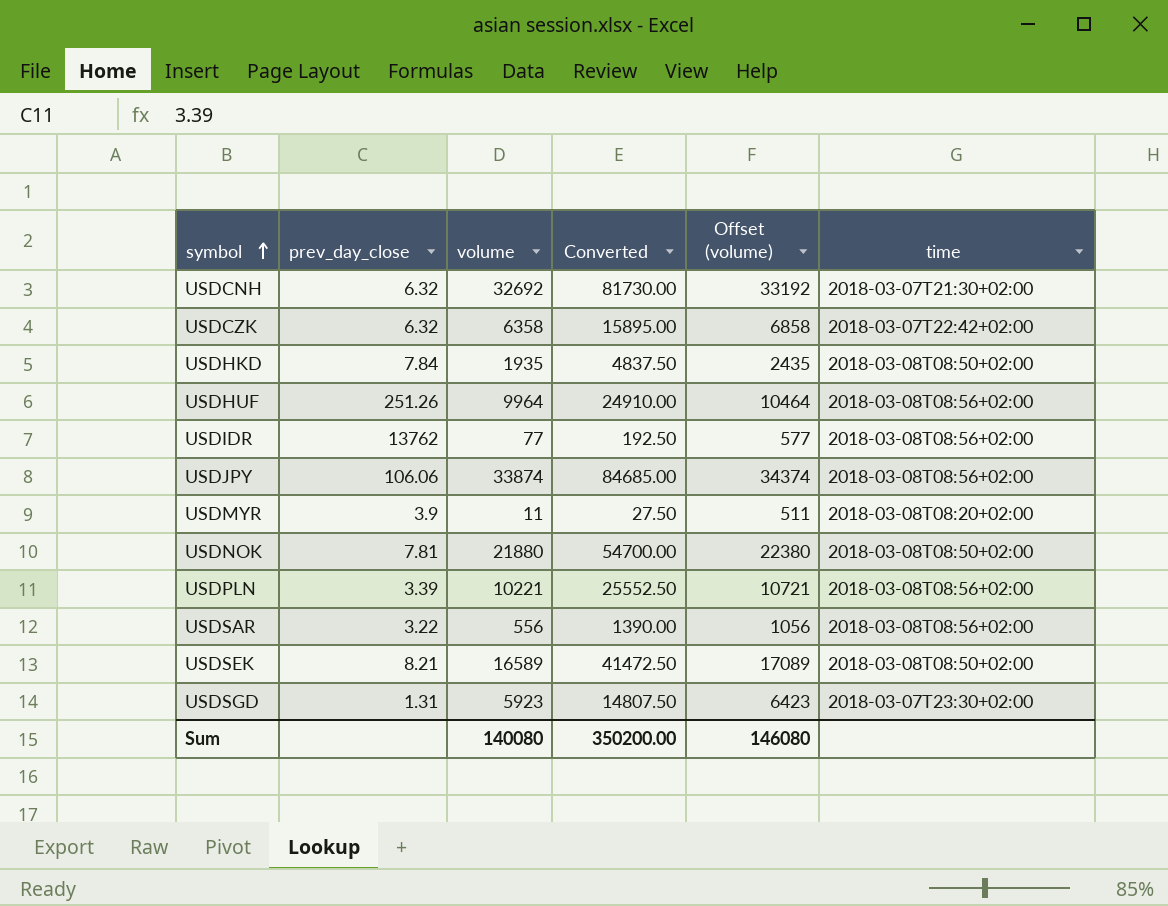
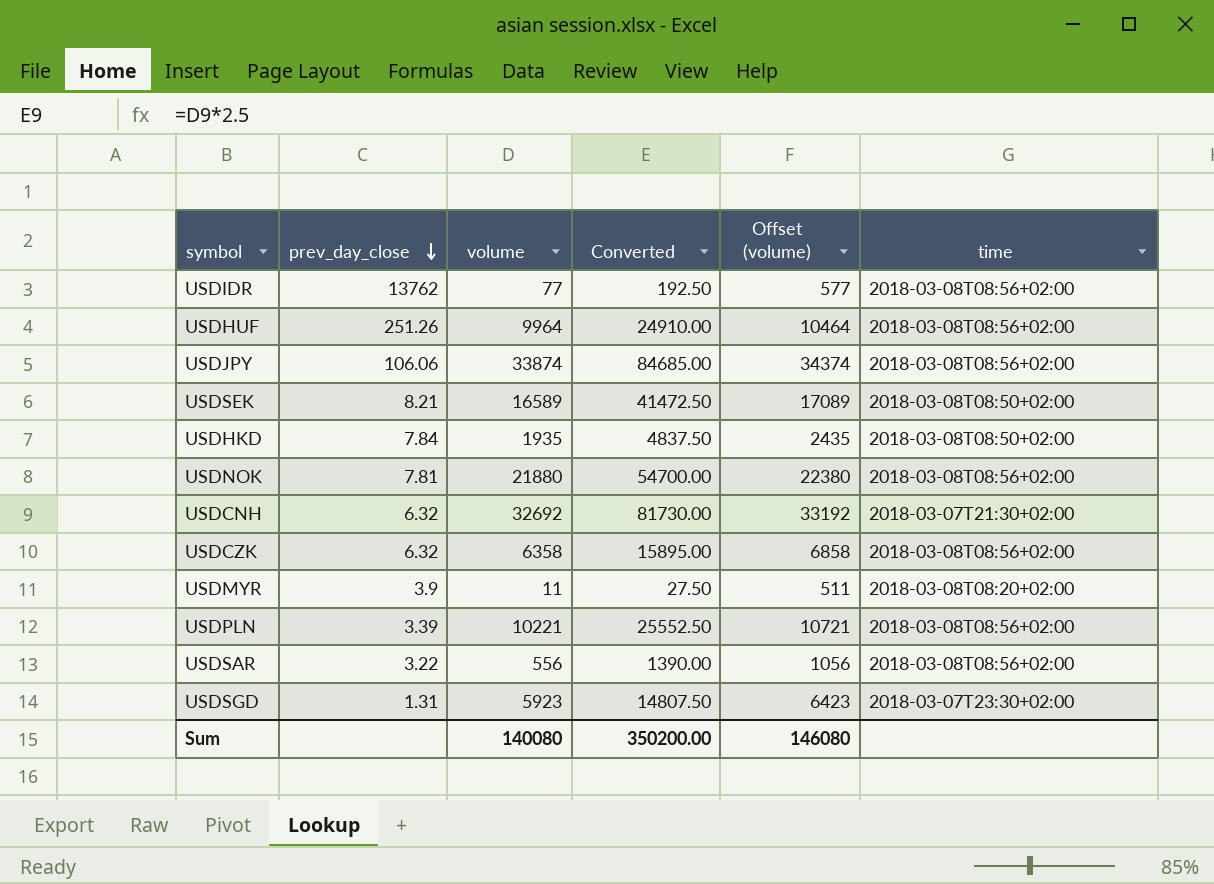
row order: symbol ascending -> prev_day_close descending
USDNOK | time: 2018-03-08T08:50+02:00 -> 2018-03-08T08:56+02:00
USDCZK | time: 2018-03-07T22:42+02:00 -> 2018-03-08T08:56+02:00

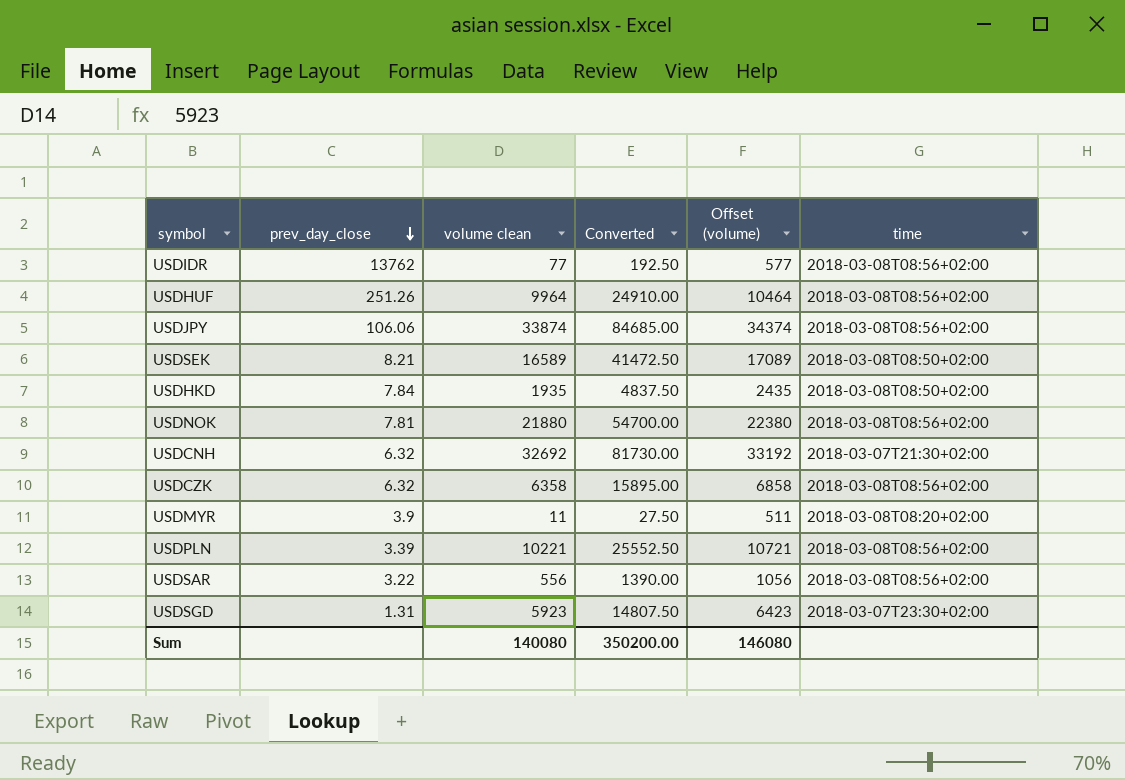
column name: volume -> volume clean

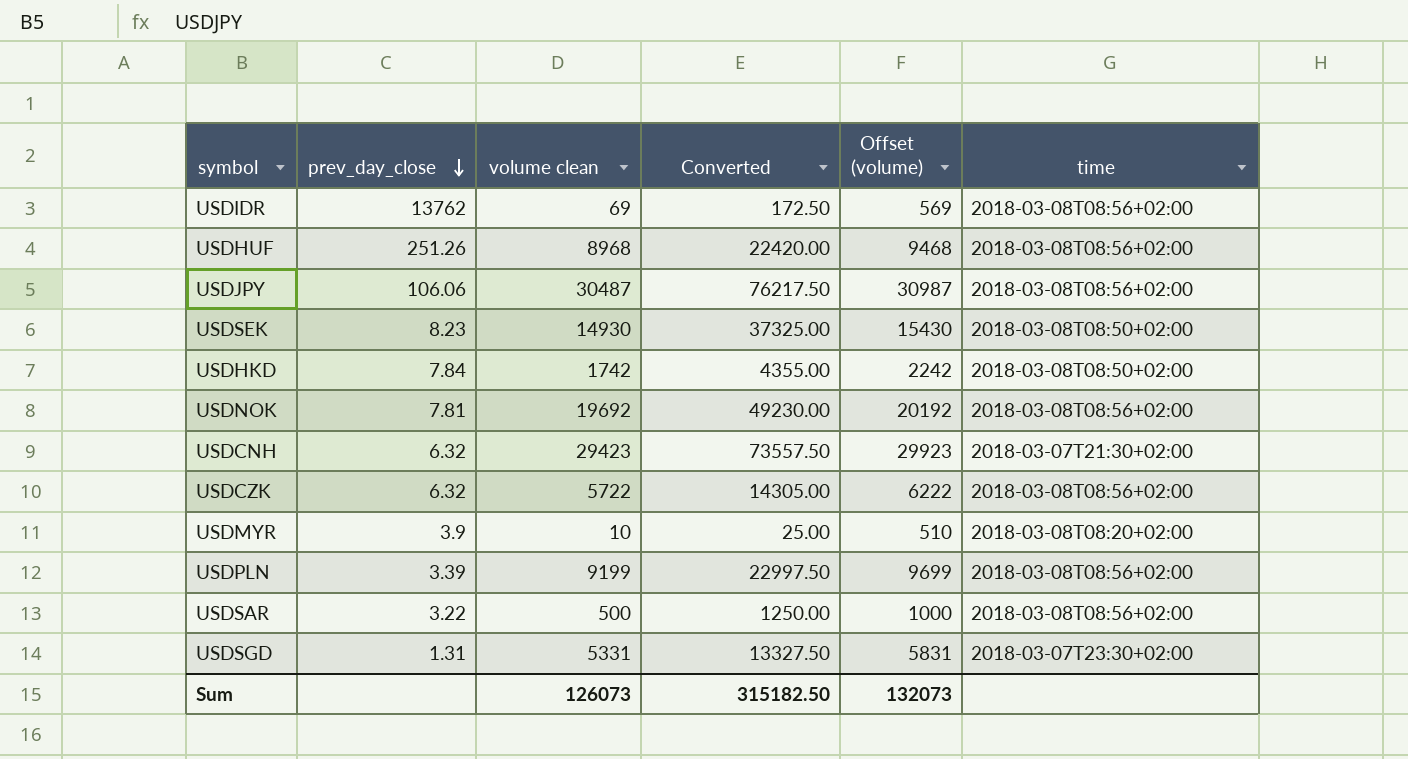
USDIDR | volume clean: 77 -> 69
USDIDR | Converted: 192.50 -> 172.50
USDIDR | Offset (volume): 577 -> 569
USDHUF | volume clean: 9964 -> 8968
USDHUF | Converted: 24910.00 -> 22420.00
USDHUF | Offset (volume): 10464 -> 9468
USDJPY | volume clean: 33874 -> 30487
USDJPY | Converted: 84685.00 -> 76217.50
USDJPY | Offset (volume): 34374 -> 30987
USDSEK | prev_day_close: 8.21 -> 8.23
USDSEK | volume clean: 16589 -> 14930
USDSEK | Converted: 41472.50 -> 37325.00
USDSEK | Offset (volume): 17089 -> 15430
USDHKD | volume clean: 1935 -> 1742
USDHKD | Converted: 4837.50 -> 4355.00
USDHKD | Offset (volume): 2435 -> 2242
USDNOK | volume clean: 21880 -> 19692
USDNOK | Converted: 54700.00 -> 49230.00
USDNOK | Offset (volume): 22380 -> 20192
USDCNH | volume clean: 32692 -> 29423
USDCNH | Converted: 81730.00 -> 73557.50
USDCNH | Offset (volume): 33192 -> 29923
USDCZK | volume clean: 6358 -> 5722
USDCZK | Converted: 15895.00 -> 14305.00
USDCZK | Offset (volume): 6858 -> 6222
USDMYR | volume clean: 11 -> 10
USDMYR | Converted: 27.50 -> 25.00
USDMYR | Offset (volume): 511 -> 510
USDPLN | volume clean: 10221 -> 9199
USDPLN | Converted: 25552.50 -> 22997.50
USDPLN | Offset (volume): 10721 -> 9699
USDSAR | volume clean: 556 -> 500
USDSAR | Converted: 1390.00 -> 1250.00
USDSAR | Offset (volume): 1056 -> 1000
USDSGD | volume clean: 5923 -> 5331
USDSGD | Converted: 14807.50 -> 13327.50
USDSGD | Offset (volume): 6423 -> 5831
Sum | volume clean: 140080 -> 126073
Sum | Converted: 350200.00 -> 315182.50
Sum | Offset (volume): 146080 -> 132073

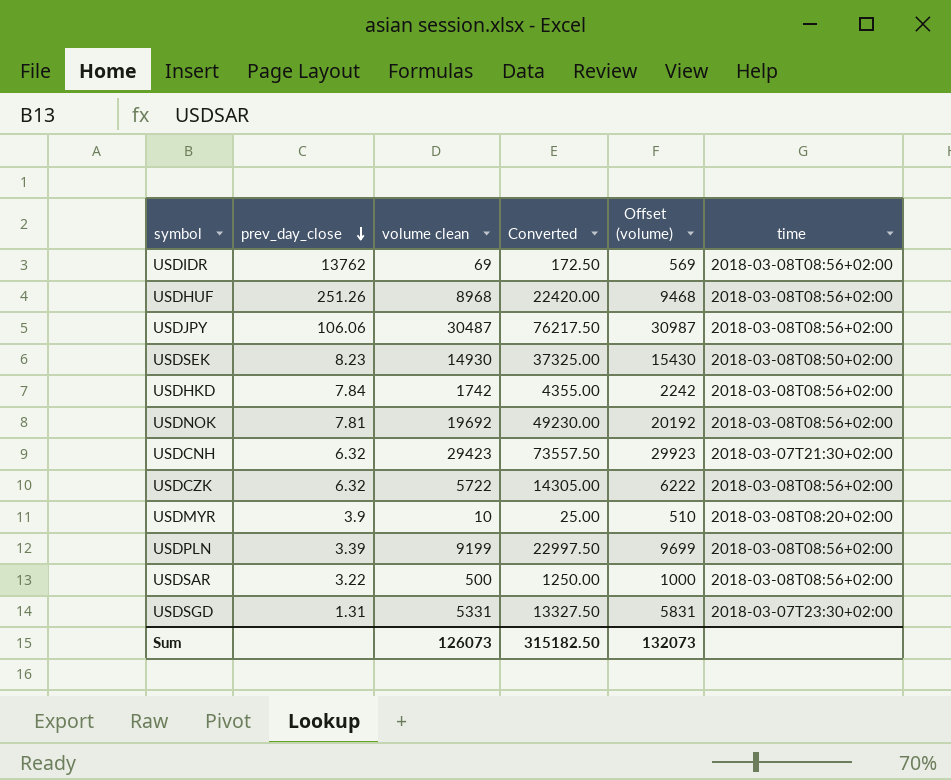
USDHKD | time: 2018-03-08T08:50+02:00 -> 2018-03-08T08:56+02:00

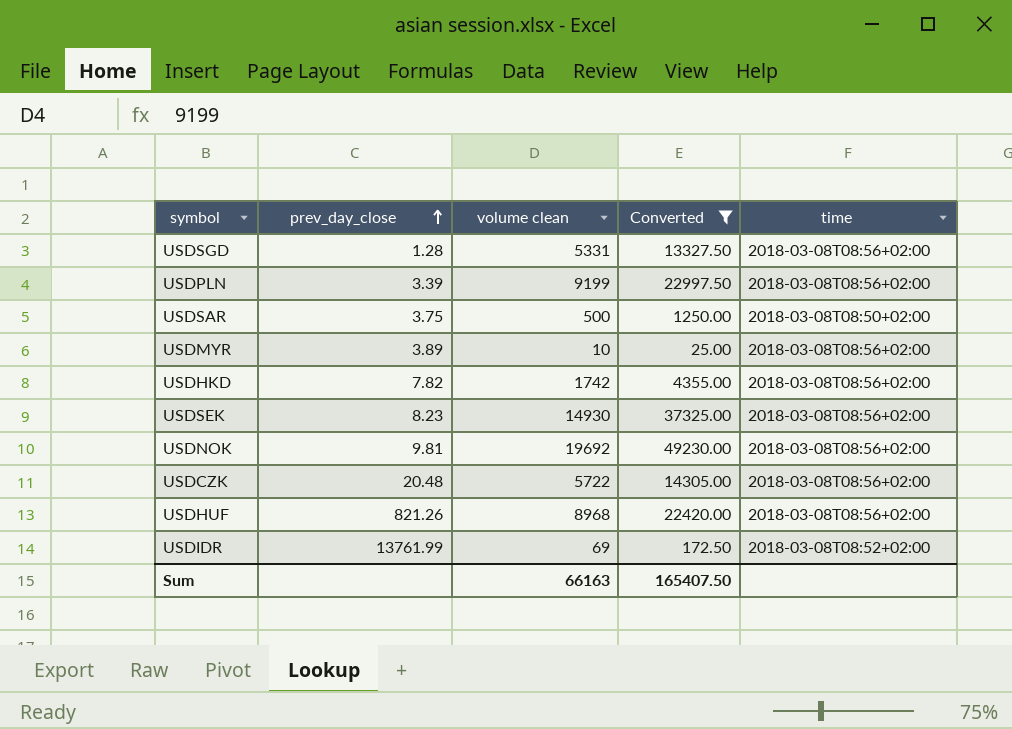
filter: none -> Converted <= 49230.00
row order: prev_day_close descending -> prev_day_close ascending
column Offset (volume) | formula: [volume clean] + 500 -> none
USDSGD | prev_day_close: 1.31 -> 1.28
USDSGD | time: 2018-03-07T23:30+02:00 -> 2018-03-08T08:56+02:00
USDSAR | prev_day_close: 3.22 -> 3.75
USDSAR | time: 2018-03-08T08:56+02:00 -> 2018-03-08T08:50+02:00
USDMYR | prev_day_close: 3.9 -> 3.89
USDMYR | time: 2018-03-08T08:20+02:00 -> 2018-03-08T08:56+02:00
USDHKD | prev_day_close: 7.84 -> 7.82
USDSEK | time: 2018-03-08T08:50+02:00 -> 2018-03-08T08:56+02:00
USDNOK | prev_day_close: 7.81 -> 9.81
USDCZK | prev_day_close: 6.32 -> 20.48
USDHUF | prev_day_close: 251.26 -> 821.26
USDIDR | prev_day_close: 13762 -> 13761.99
USDIDR | time: 2018-03-08T08:56+02:00 -> 2018-03-08T08:52+02:00
Sum | volume clean: 126073 -> 66163
Sum | Converted: 315182.50 -> 165407.50

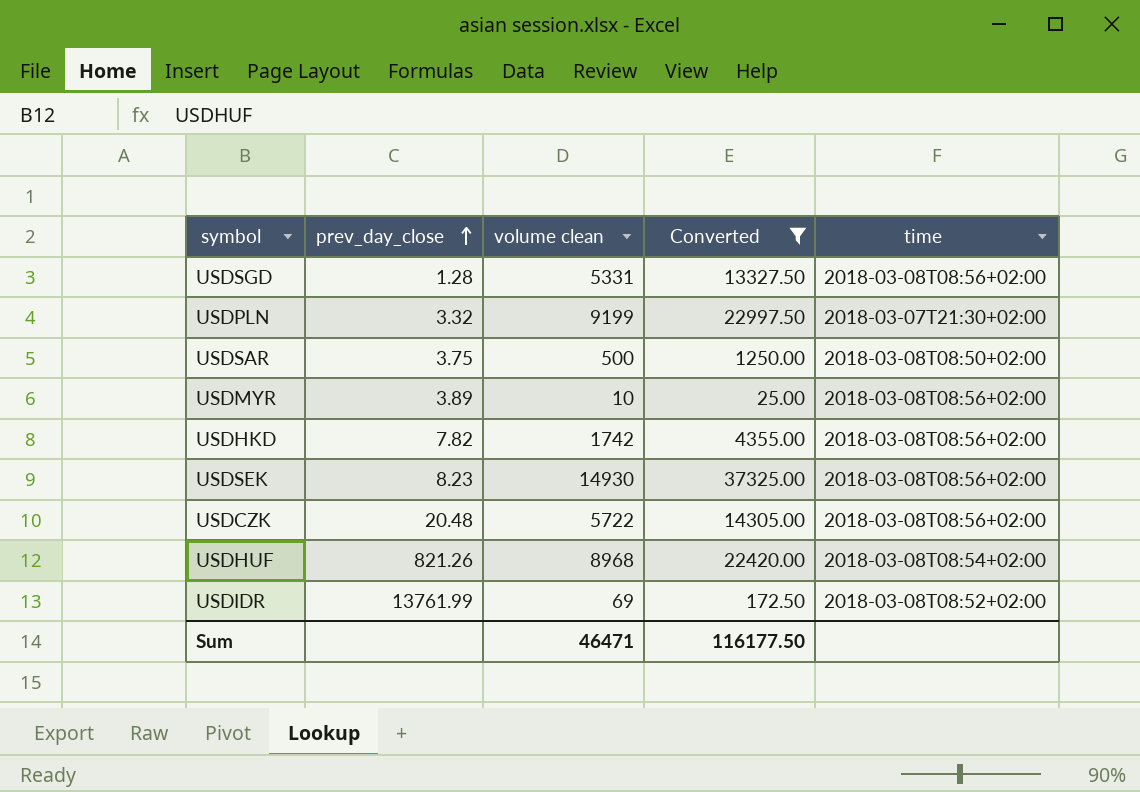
row USDNOK: 9.81 | 19692 | 49230.00 | 2018-03-08T08:56+02:00 -> none
USDPLN | prev_day_close: 3.39 -> 3.32
USDPLN | time: 2018-03-08T08:56+02:00 -> 2018-03-07T21:30+02:00
USDHUF | time: 2018-03-08T08:56+02:00 -> 2018-03-08T08:54+02:00
Sum | volume clean: 66163 -> 46471
Sum | Converted: 165407.50 -> 116177.50

